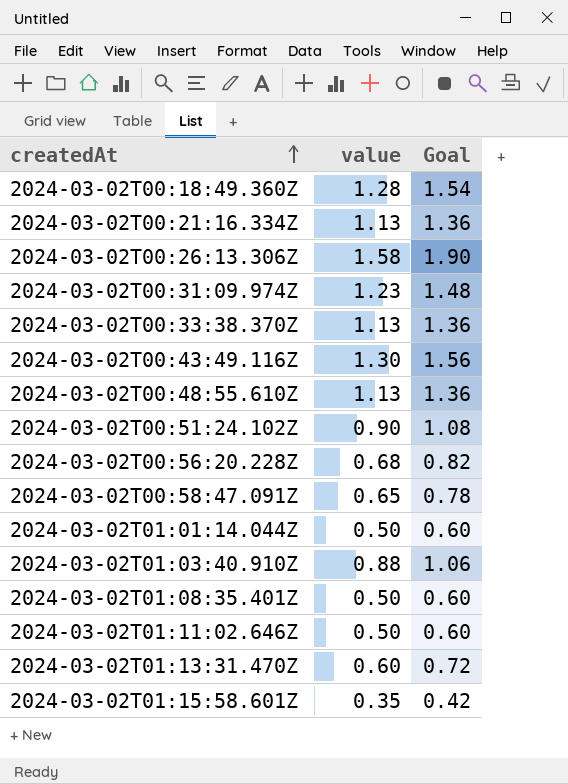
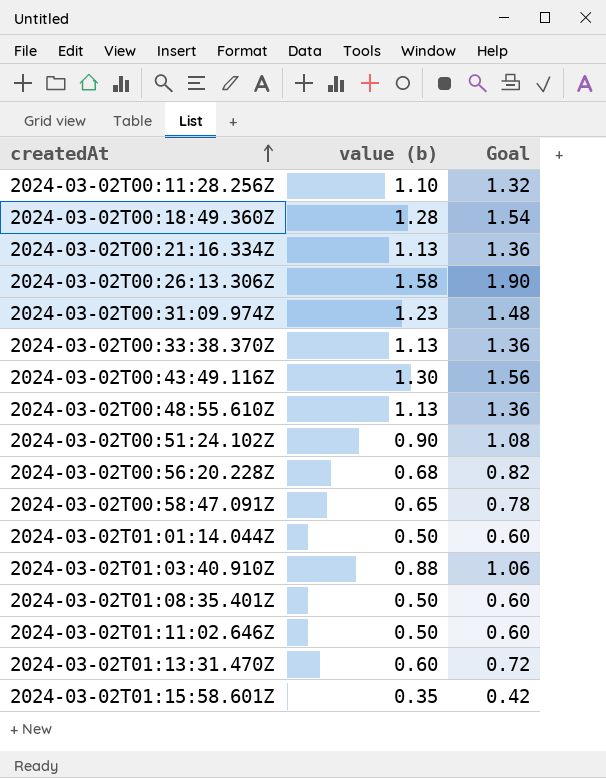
column name: value -> value (b)
row 2024-03-02T00:11:28.256Z: none -> 1.10 | 1.32

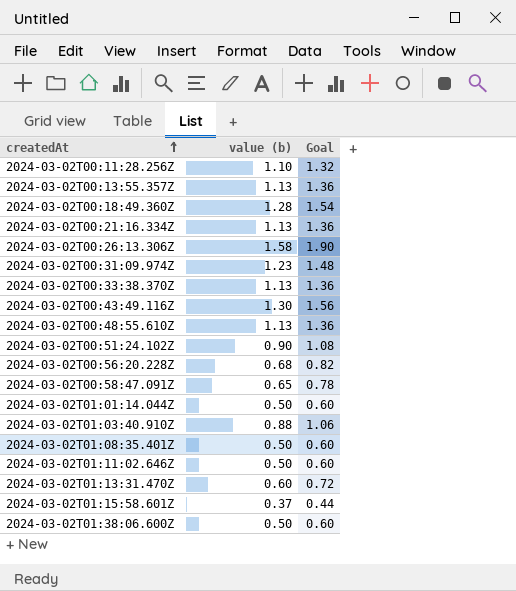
row 2024-03-02T00:13:55.357Z: none -> 1.13 | 1.36
2024-03-02T01:15:58.601Z | value (b): 0.35 -> 0.37
2024-03-02T01:15:58.601Z | Goal: 0.42 -> 0.44
row 2024-03-02T01:38:06.600Z: none -> 0.50 | 0.60

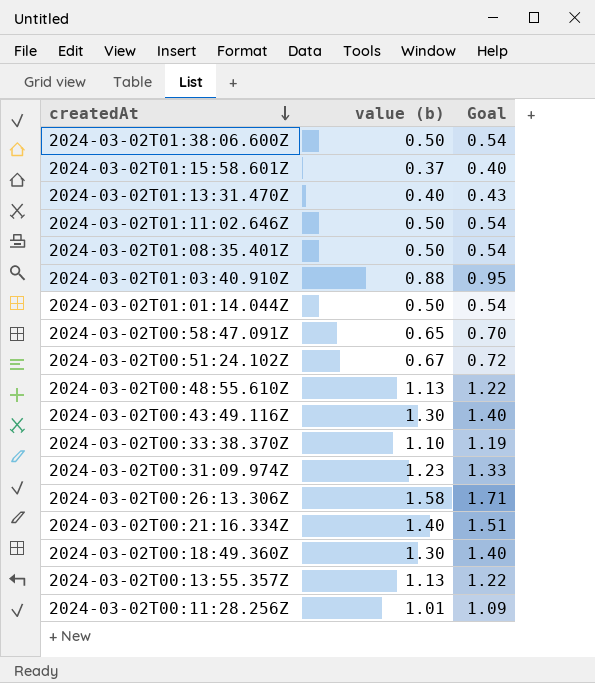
row order: createdAt ascending -> createdAt descending
column Goal | formula: [value (b)] * 1.2 -> [value (b)] * 1.08
row 2024-03-02T00:56:20.228Z: 0.68 | 0.82 -> none
2024-03-02T01:13:31.470Z | value (b): 0.60 -> 0.40
2024-03-02T00:51:24.102Z | value (b): 0.90 -> 0.67
2024-03-02T00:33:38.370Z | value (b): 1.13 -> 1.10
2024-03-02T00:21:16.334Z | value (b): 1.13 -> 1.40
2024-03-02T00:18:49.360Z | value (b): 1.28 -> 1.30
2024-03-02T00:11:28.256Z | value (b): 1.10 -> 1.01

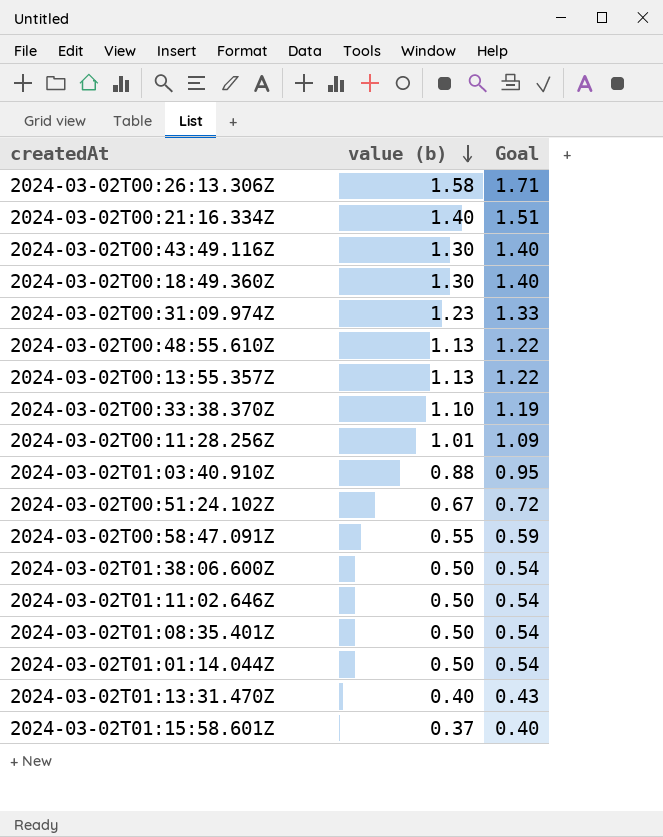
row order: createdAt descending -> value (b) descending
2024-03-02T00:58:47.091Z | value (b): 0.65 -> 0.55
2024-03-02T00:58:47.091Z | Goal: 0.70 -> 0.59

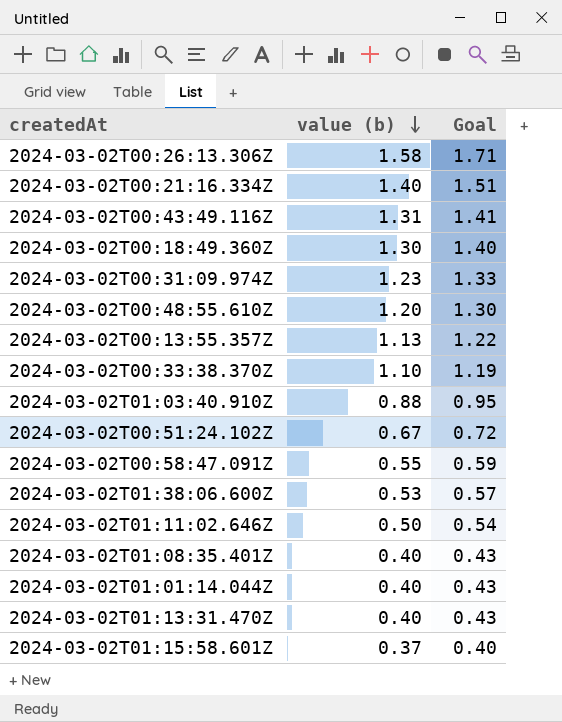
row 2024-03-02T00:11:28.256Z: 1.01 | 1.09 -> none
2024-03-02T00:43:49.116Z | value (b): 1.30 -> 1.31
2024-03-02T00:43:49.116Z | Goal: 1.40 -> 1.41
2024-03-02T00:48:55.610Z | value (b): 1.13 -> 1.20
2024-03-02T00:48:55.610Z | Goal: 1.22 -> 1.30
2024-03-02T01:38:06.600Z | value (b): 0.50 -> 0.53
2024-03-02T01:38:06.600Z | Goal: 0.54 -> 0.57
2024-03-02T01:08:35.401Z | value (b): 0.50 -> 0.40
2024-03-02T01:08:35.401Z | Goal: 0.54 -> 0.43
2024-03-02T01:01:14.044Z | value (b): 0.50 -> 0.40
2024-03-02T01:01:14.044Z | Goal: 0.54 -> 0.43

